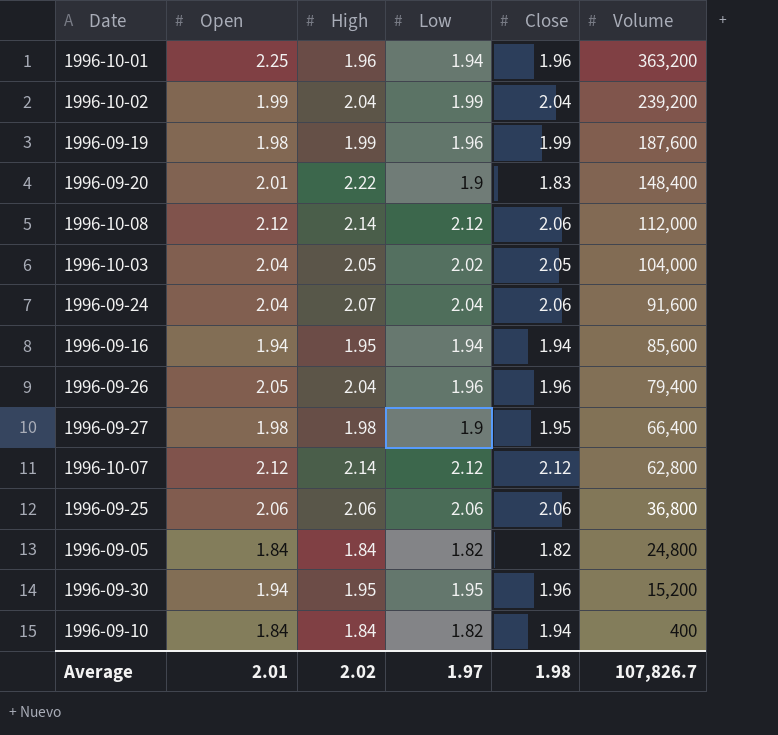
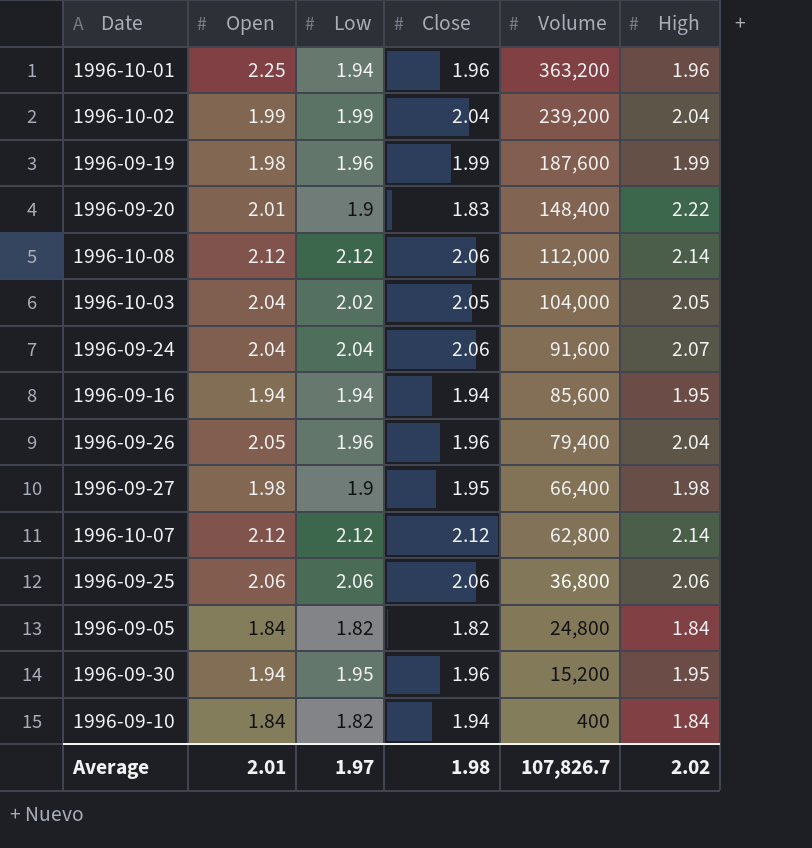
column High | position: 3 -> 6

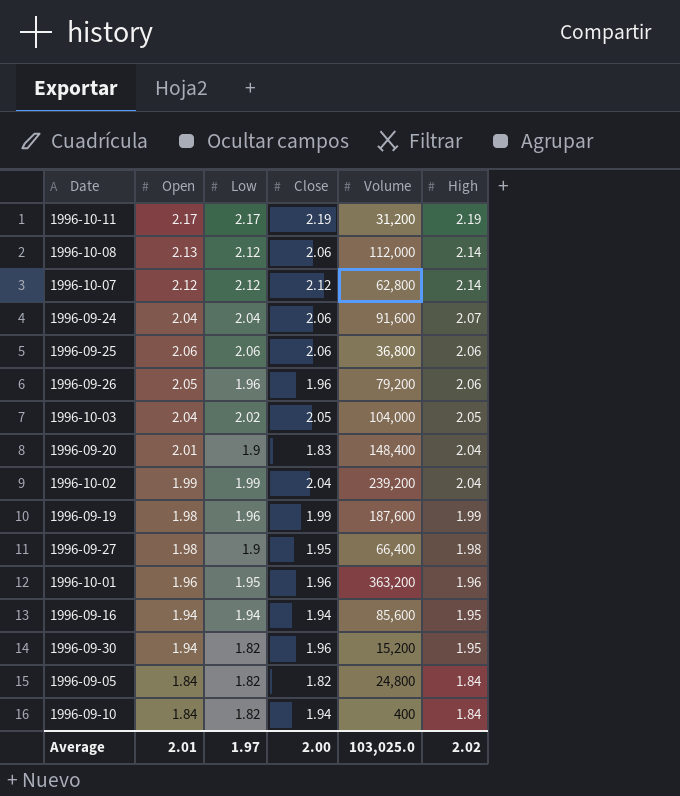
row order: Volume descending -> High descending
row 1996-10-11: none -> 2.17 | 2.17 | 2.19 | 31,200 | 2.19
1996-10-08 | Open: 2.12 -> 2.13
1996-09-26 | Volume: 79,400 -> 79,200
1996-09-26 | High: 2.04 -> 2.06
1996-09-20 | High: 2.22 -> 2.04
1996-10-01 | Open: 2.25 -> 1.96
1996-10-01 | Low: 1.94 -> 1.95
1996-09-30 | Low: 1.95 -> 1.82
Average | Close: 1.98 -> 2.00
Average | Volume: 107,826.7 -> 103,025.0

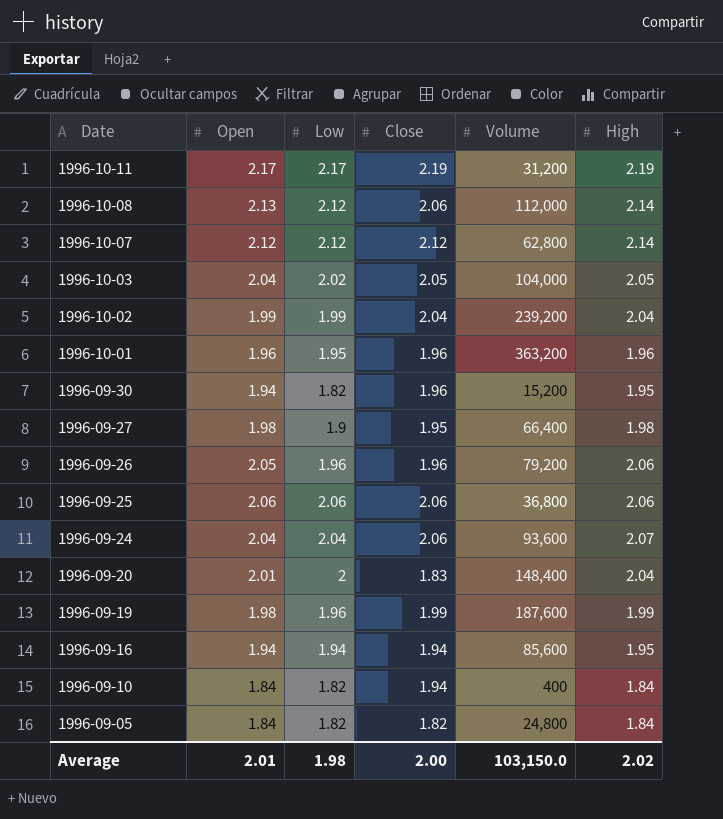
row order: High descending -> Date descending
1996-09-24 | Volume: 91,600 -> 93,600
1996-09-20 | Low: 1.9 -> 2
Average | Low: 1.97 -> 1.98
Average | Volume: 103,025.0 -> 103,150.0

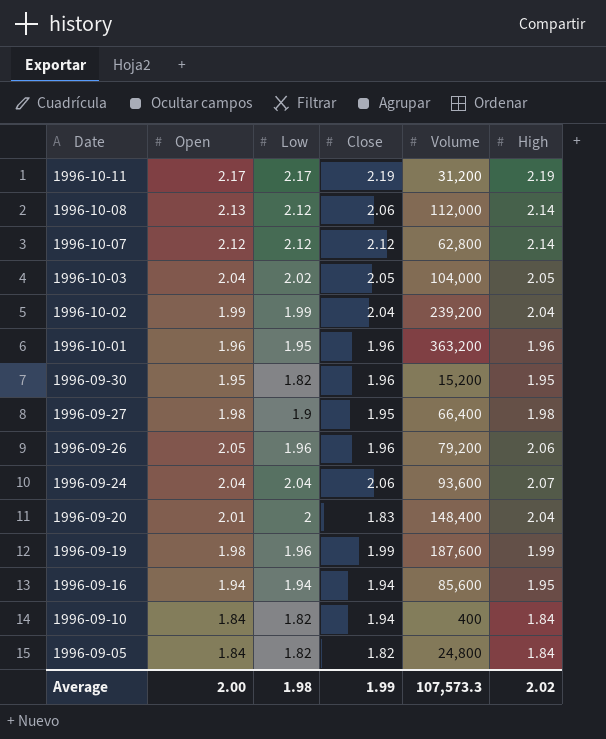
row 1996-09-25: 2.06 | 2.06 | 2.06 | 36,800 | 2.06 -> none
1996-09-30 | Open: 1.94 -> 1.95
Average | Open: 2.01 -> 2.00
Average | Close: 2.00 -> 1.99
Average | Volume: 103,150.0 -> 107,573.3

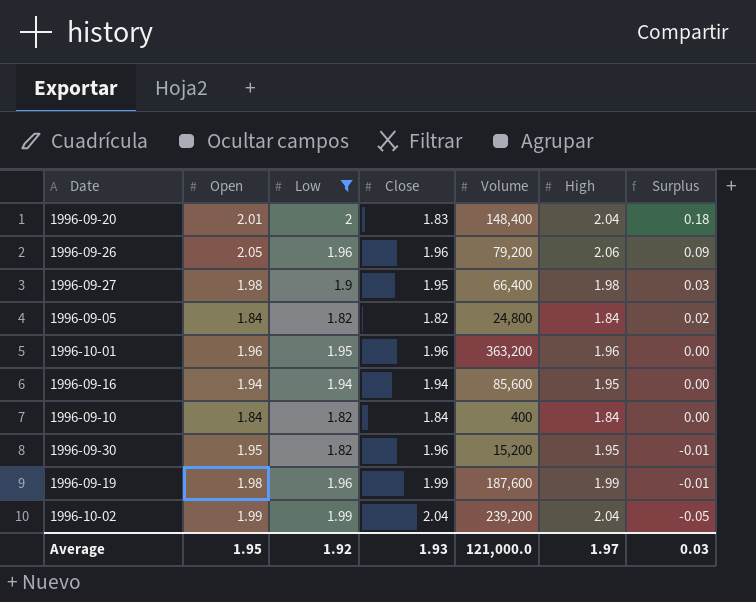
filter: none -> Low <= 2
row order: Date descending -> Surplus descending
column Surplus | formula: none -> [Open] - [Close]
1996-09-10 | Close: 1.94 -> 1.84
Average | Open: 2.00 -> 1.95
Average | Low: 1.98 -> 1.92
Average | Close: 1.99 -> 1.93
Average | Volume: 107,573.3 -> 121,000.0
Average | High: 2.02 -> 1.97

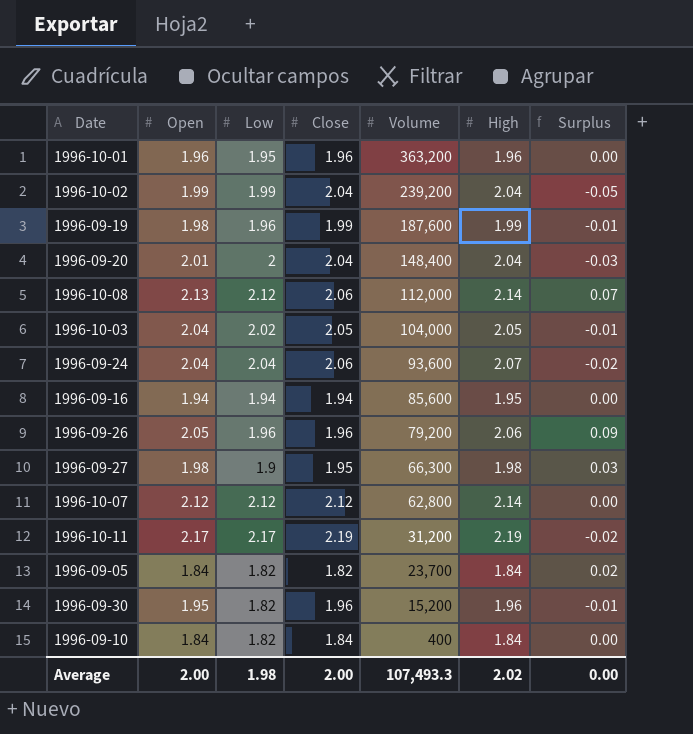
filter: Low <= 2 -> none
row order: Surplus descending -> Volume descending
1996-09-20 | Close: 1.83 -> 2.04
1996-09-20 | Surplus: 0.18 -> -0.03
1996-09-27 | Volume: 66,400 -> 66,300
1996-09-05 | Volume: 24,800 -> 23,700
1996-09-30 | High: 1.95 -> 1.96
Average | Open: 1.95 -> 2.00
Average | Low: 1.92 -> 1.98
Average | Close: 1.93 -> 2.00
Average | Volume: 121,000.0 -> 107,493.3
Average | High: 1.97 -> 2.02
Average | Surplus: 0.03 -> 0.00

